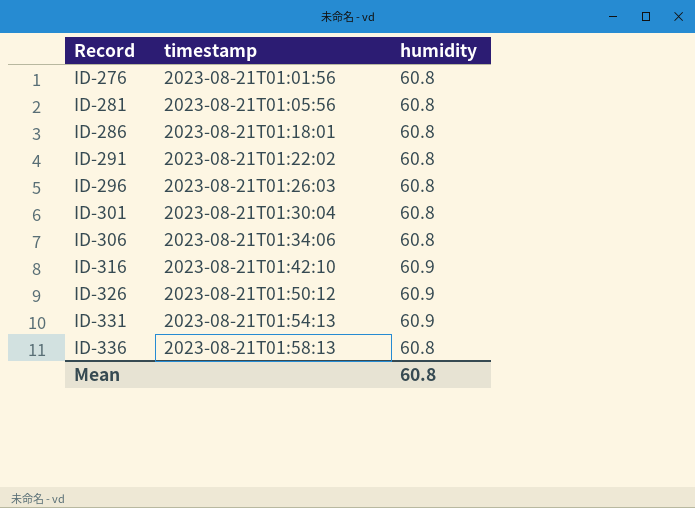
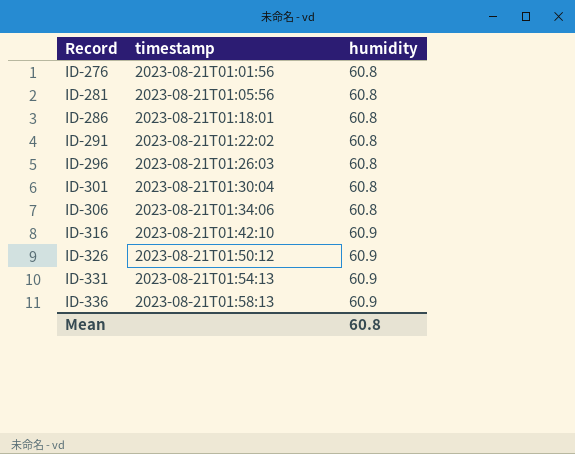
ID-336 | humidity: 60.8 -> 60.9

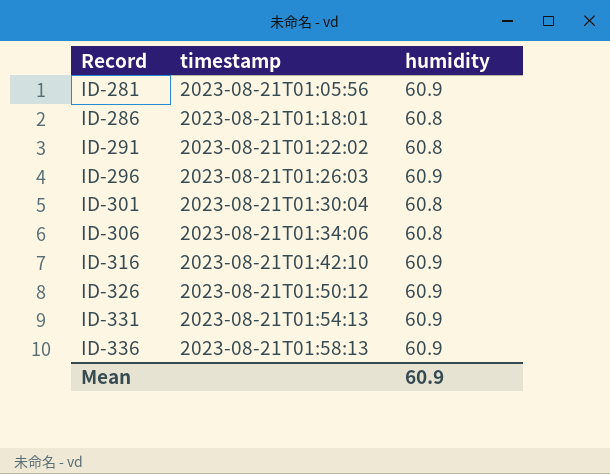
row ID-276: 2023-08-21T01:01:56 | 60.8 -> none
ID-281 | humidity: 60.8 -> 60.9
ID-296 | humidity: 60.8 -> 60.9
Mean | humidity: 60.8 -> 60.9

